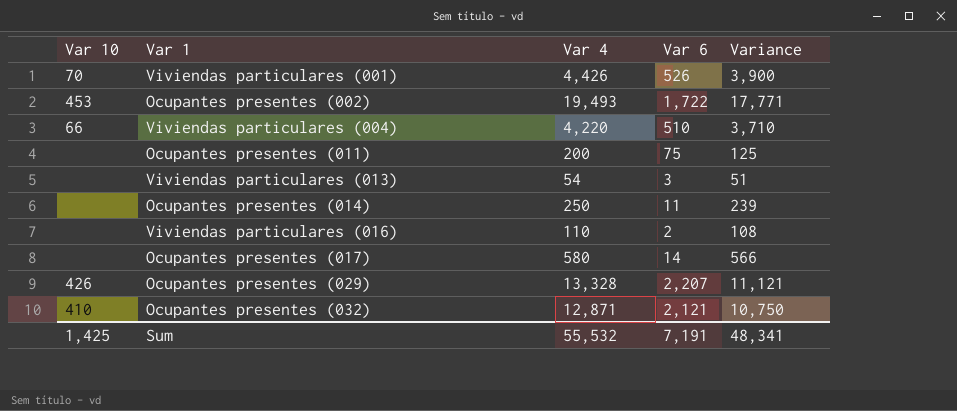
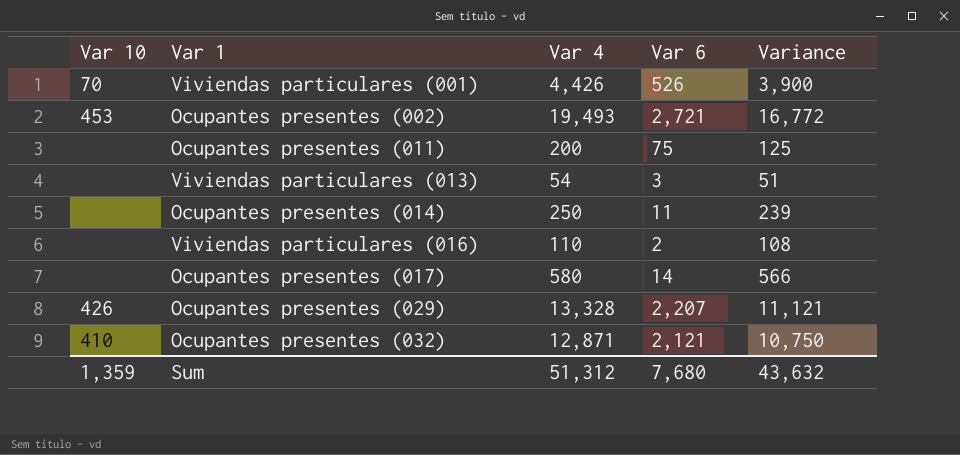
row Viviendas particulares (004): 66 | 4,220 | 510 | 3,710 -> none
Ocupantes presentes (002) | Var 6: 1,722 -> 2,721
Ocupantes presentes (002) | Variance: 17,771 -> 16,772
Sum | Var 10: 1,425 -> 1,359
Sum | Var 4: 55,532 -> 51,312
Sum | Var 6: 7,191 -> 7,680
Sum | Variance: 48,341 -> 43,632

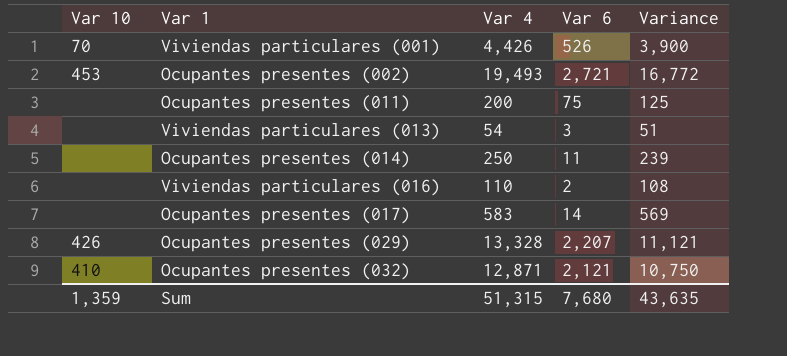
Ocupantes presentes (017) | Var 4: 580 -> 583
Ocupantes presentes (017) | Variance: 566 -> 569
Sum | Var 4: 51,312 -> 51,315
Sum | Variance: 43,632 -> 43,635

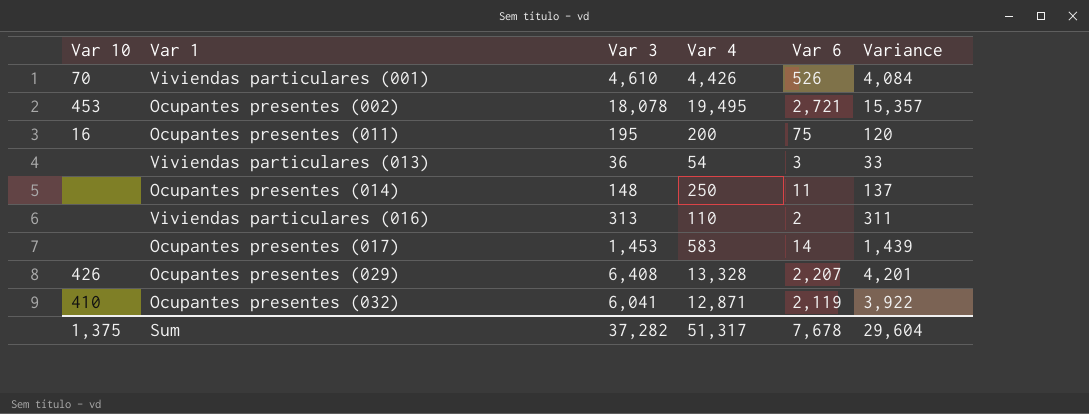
column Var 3 | position: none -> 3
column Variance | formula: [Var 4] - [Var 6] -> [Var 3] - [Var 6]
Ocupantes presentes (002) | Var 4: 19,493 -> 19,495
Ocupantes presentes (011) | Var 10: none -> 16
Ocupantes presentes (032) | Var 6: 2,121 -> 2,119
Sum | Var 10: 1,359 -> 1,375
Sum | Var 4: 51,315 -> 51,317
Sum | Var 6: 7,680 -> 7,678
Sum | Variance: 43,635 -> 29,604

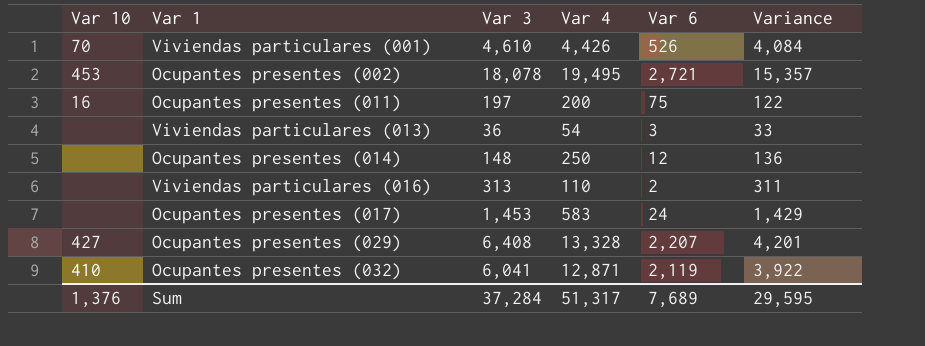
Ocupantes presentes (011) | Var 3: 195 -> 197
Ocupantes presentes (011) | Variance: 120 -> 122
Ocupantes presentes (014) | Var 6: 11 -> 12
Ocupantes presentes (014) | Variance: 137 -> 136
Ocupantes presentes (017) | Var 6: 14 -> 24
Ocupantes presentes (017) | Variance: 1,439 -> 1,429
Ocupantes presentes (029) | Var 10: 426 -> 427
Sum | Var 10: 1,375 -> 1,376
Sum | Var 3: 37,282 -> 37,284
Sum | Var 6: 7,678 -> 7,689
Sum | Variance: 29,604 -> 29,595

